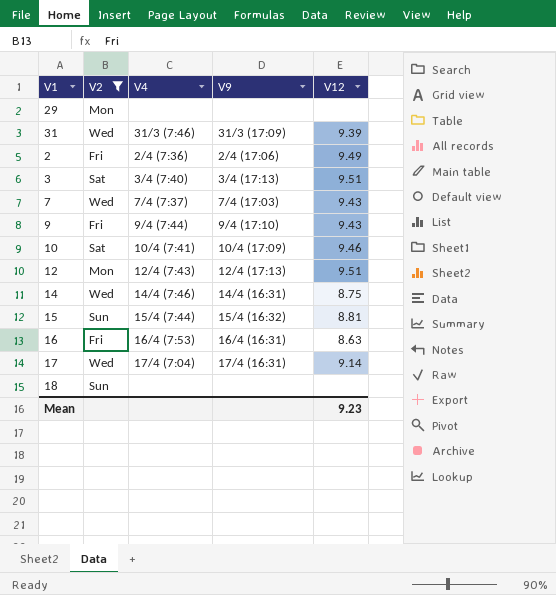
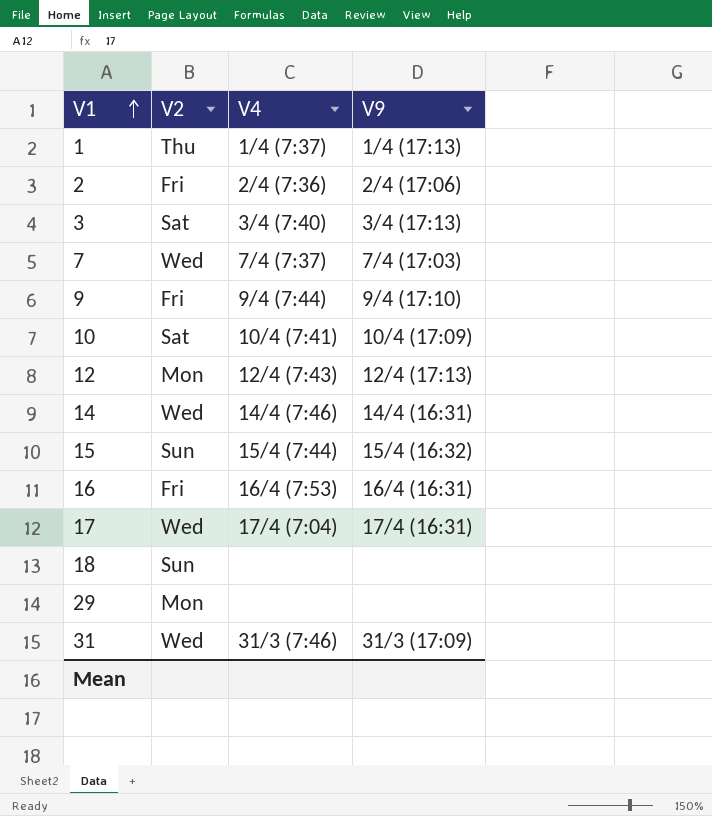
filter: V2 != Thu -> none
row order: none -> V1 ascending
column V12 | position: 5 -> none

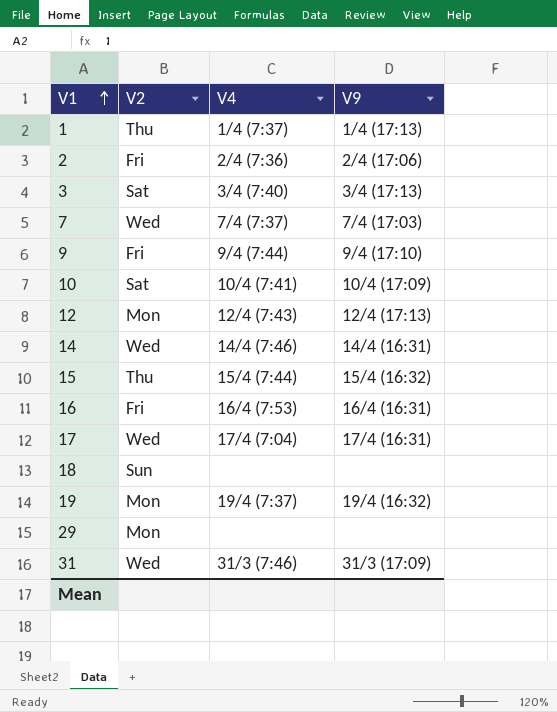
15 | V2: Sun -> Thu
row 19: none -> Mon | 19/4 (7:37) | 19/4 (16:32)

